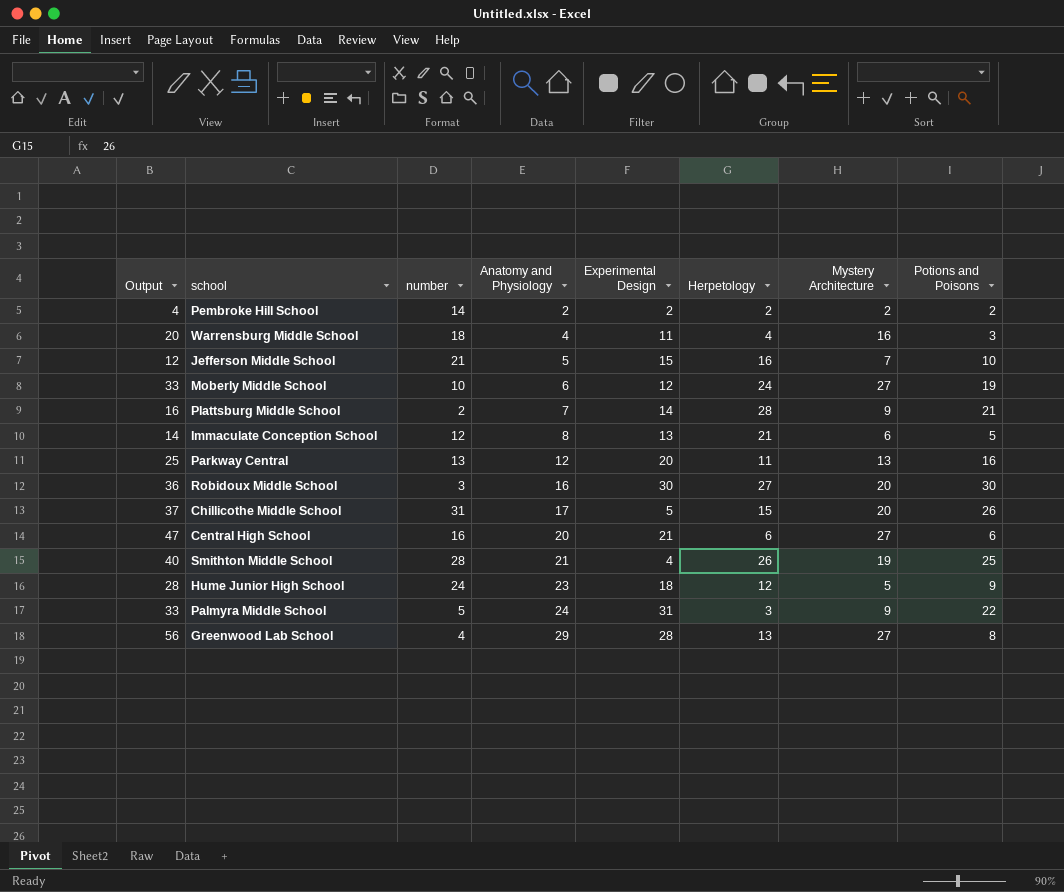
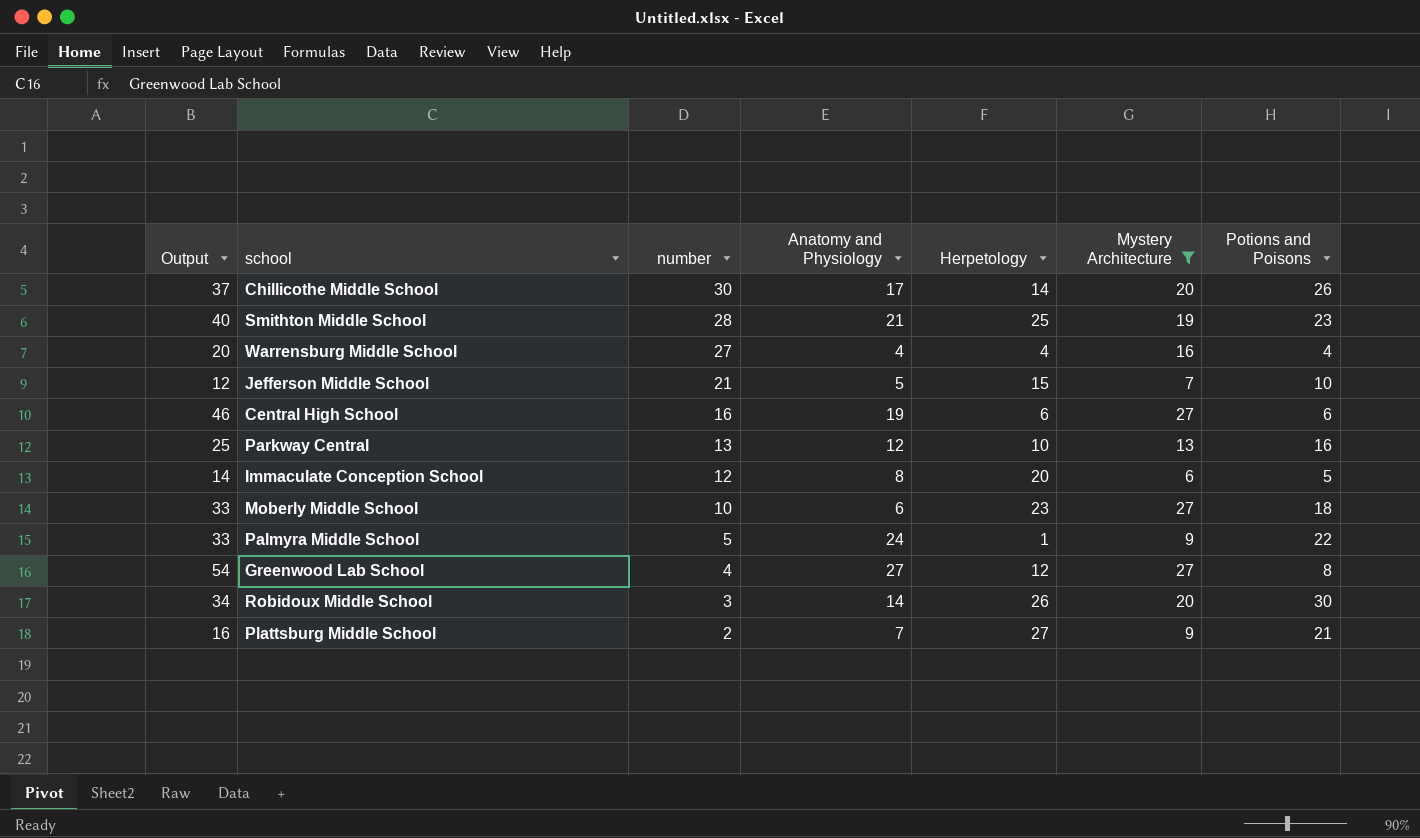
filter: none -> Mystery Architecture >= 6
row order: Anatomy and Physiology ascending -> number descending
column Experimental Design | position: 5 -> none
Chillicothe Middle School | number: 31 -> 30
Chillicothe Middle School | Herpetology: 15 -> 14
Smithton Middle School | Herpetology: 26 -> 25
Smithton Middle School | Potions and Poisons: 25 -> 23
Warrensburg Middle School | number: 18 -> 27
Warrensburg Middle School | Potions and Poisons: 3 -> 4
Jefferson Middle School | Herpetology: 16 -> 15
Central High School | Output: 47 -> 46
Central High School | Anatomy and Physiology: 20 -> 19
Parkway Central | Herpetology: 11 -> 10
Immaculate Conception School | Herpetology: 21 -> 20
Moberly Middle School | Herpetology: 24 -> 23
Moberly Middle School | Potions and Poisons: 19 -> 18
Palmyra Middle School | Herpetology: 3 -> 1
Greenwood Lab School | Output: 56 -> 54
Greenwood Lab School | Anatomy and Physiology: 29 -> 27
Greenwood Lab School | Herpetology: 13 -> 12
Robidoux Middle School | Output: 36 -> 34
Robidoux Middle School | Anatomy and Physiology: 16 -> 14
Robidoux Middle School | Herpetology: 27 -> 26
Plattsburg Middle School | Herpetology: 28 -> 27

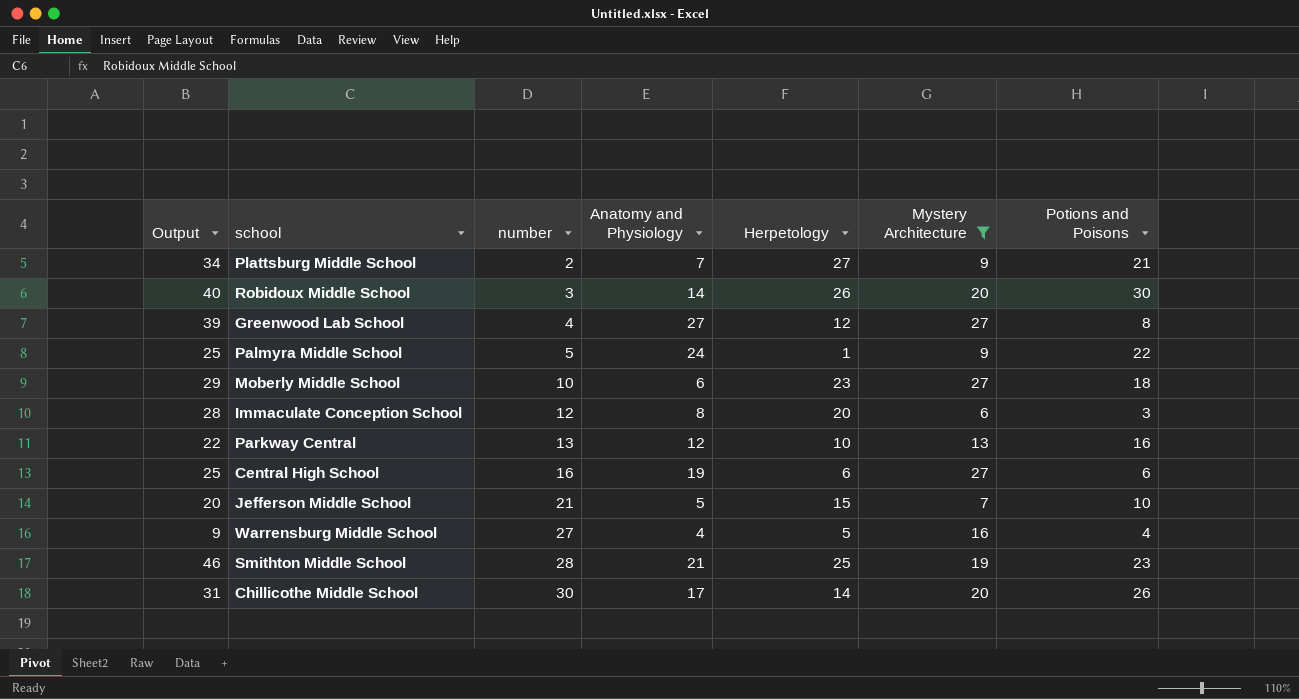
row order: number descending -> number ascending
column Output | formula: [Anatomy and Physiology] + [Mystery Architecture] -> [Anatomy and Physiology] + [Herpetology]
Immaculate Conception School | Potions and Poisons: 5 -> 3
Warrensburg Middle School | Herpetology: 4 -> 5

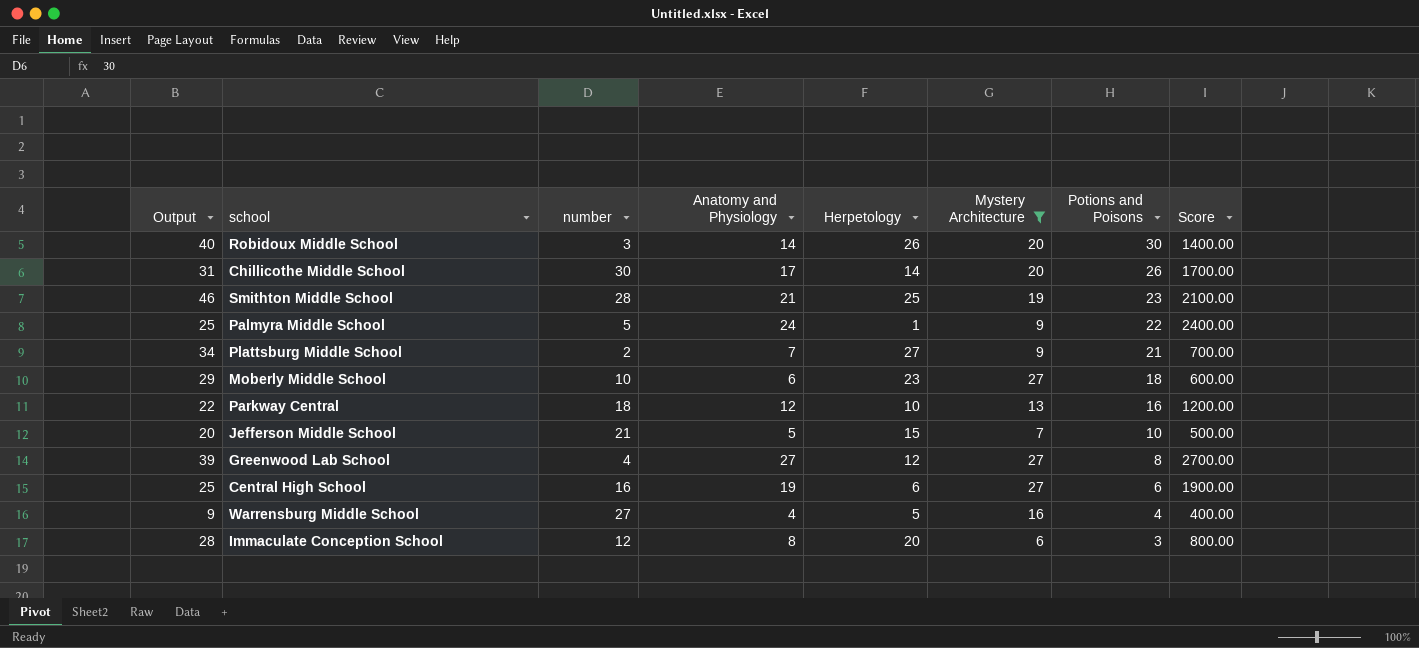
row order: number ascending -> Potions and Poisons descending
column Score | formula: none -> [Anatomy and Physiology] * 100
Parkway Central | number: 13 -> 18

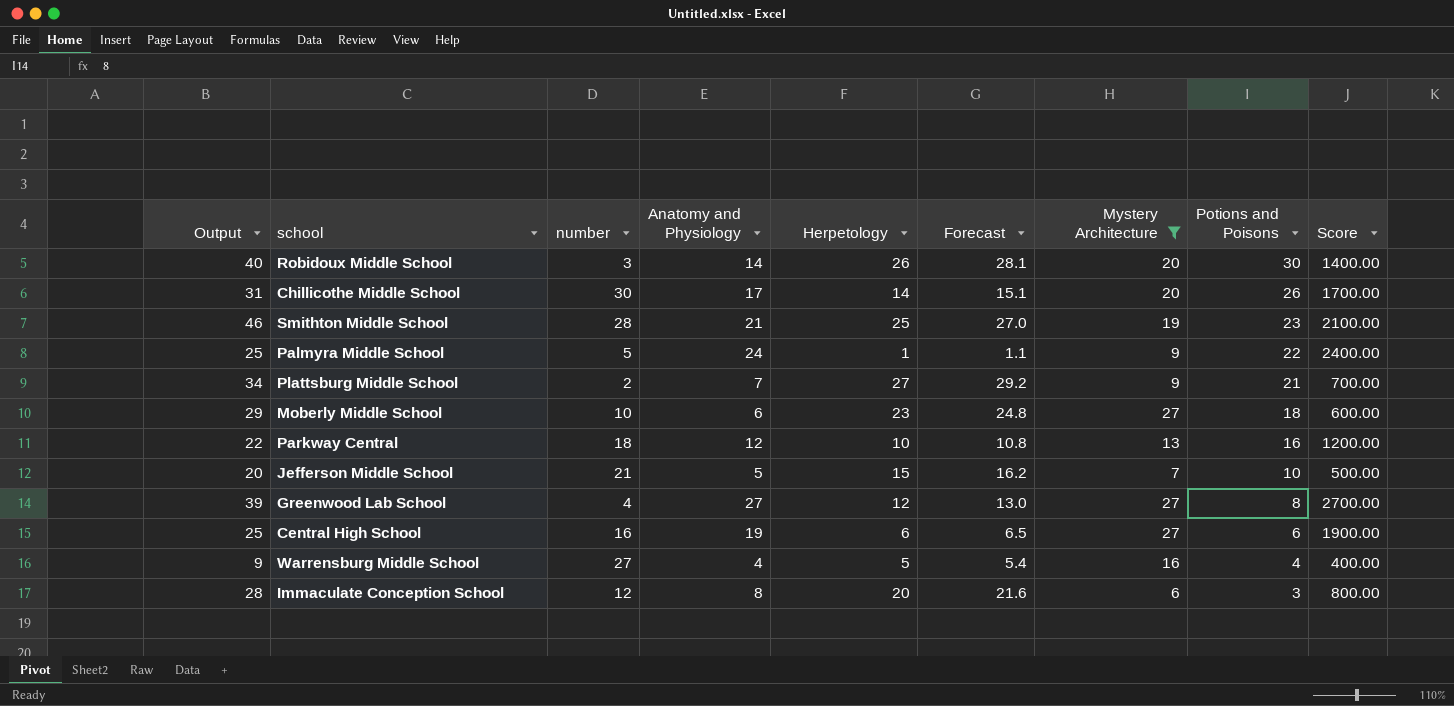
column Forecast | formula: none -> [Herpetology] * 1.08

